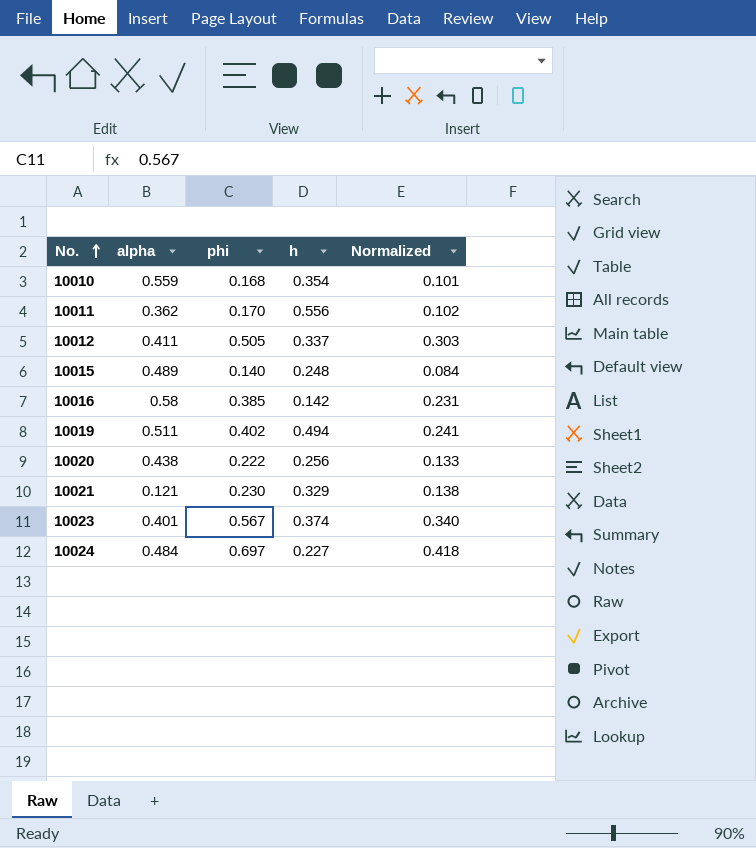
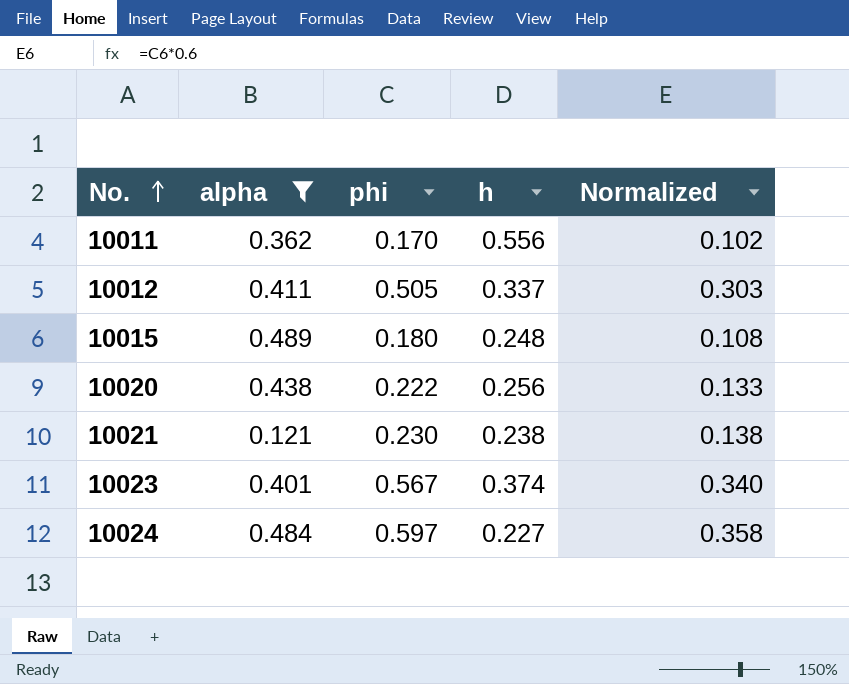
filter: none -> alpha <= 0.489
10015 | phi: 0.140 -> 0.180
10015 | Normalized: 0.084 -> 0.108
10021 | h: 0.329 -> 0.238
10024 | phi: 0.697 -> 0.597
10024 | Normalized: 0.418 -> 0.358

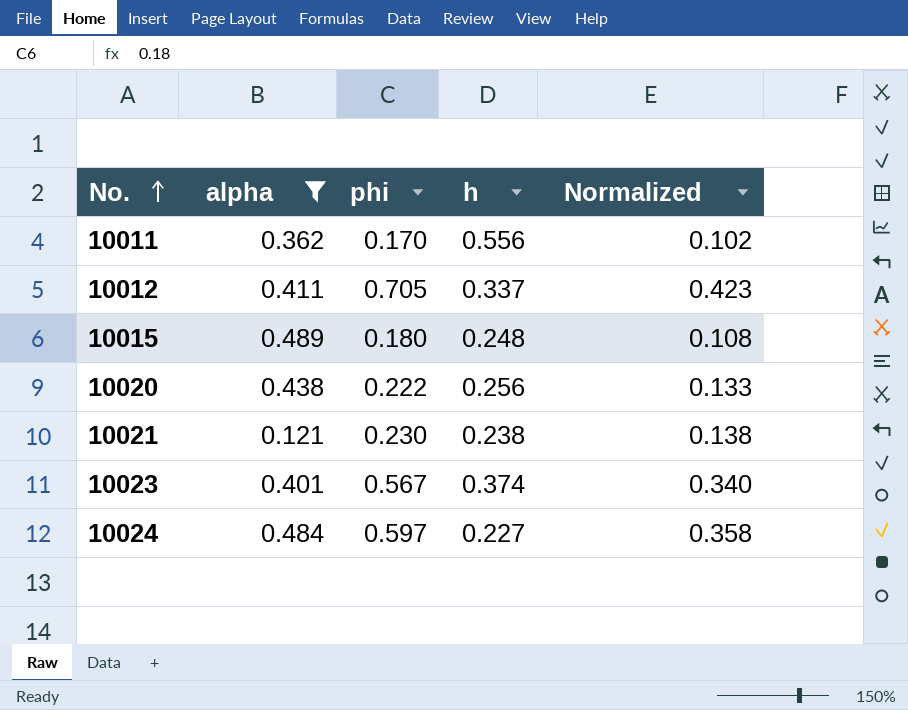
10012 | phi: 0.505 -> 0.705
10012 | Normalized: 0.303 -> 0.423

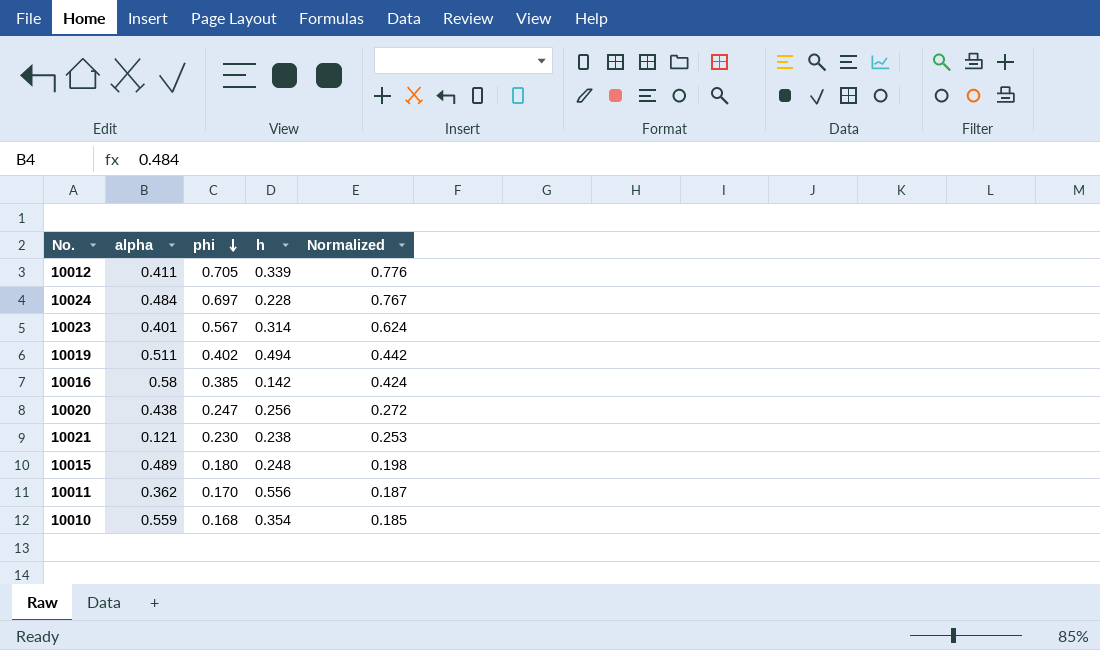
filter: alpha <= 0.489 -> none
row order: No. ascending -> phi descending
column Normalized | formula: [phi] * 0.6 -> [phi] * 1.1
10012 | h: 0.337 -> 0.339
10024 | phi: 0.597 -> 0.697
10024 | h: 0.227 -> 0.228
10023 | h: 0.374 -> 0.314
10020 | phi: 0.222 -> 0.247

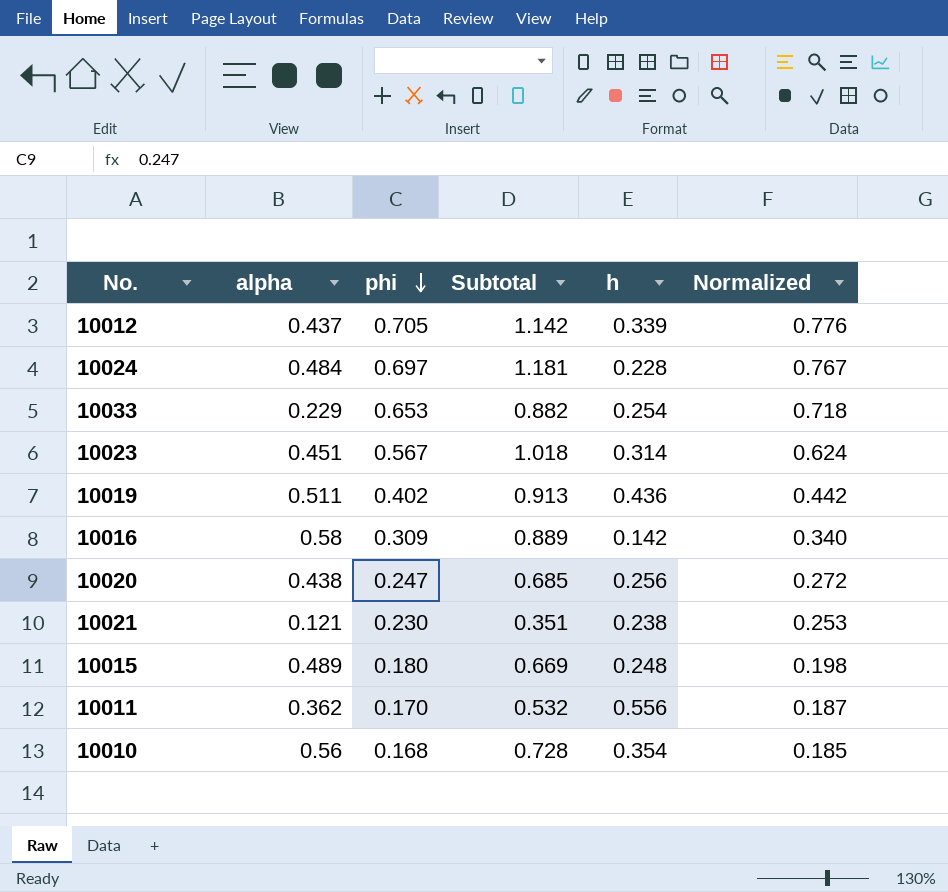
column Subtotal | formula: none -> [alpha] + [phi]
10012 | alpha: 0.411 -> 0.437
row 10033: none -> 0.229 | 0.653 | 0.882 | 0.254 | 0.718
10023 | alpha: 0.401 -> 0.451
10019 | h: 0.494 -> 0.436
10016 | phi: 0.385 -> 0.309
10016 | Normalized: 0.424 -> 0.340
10010 | alpha: 0.559 -> 0.56

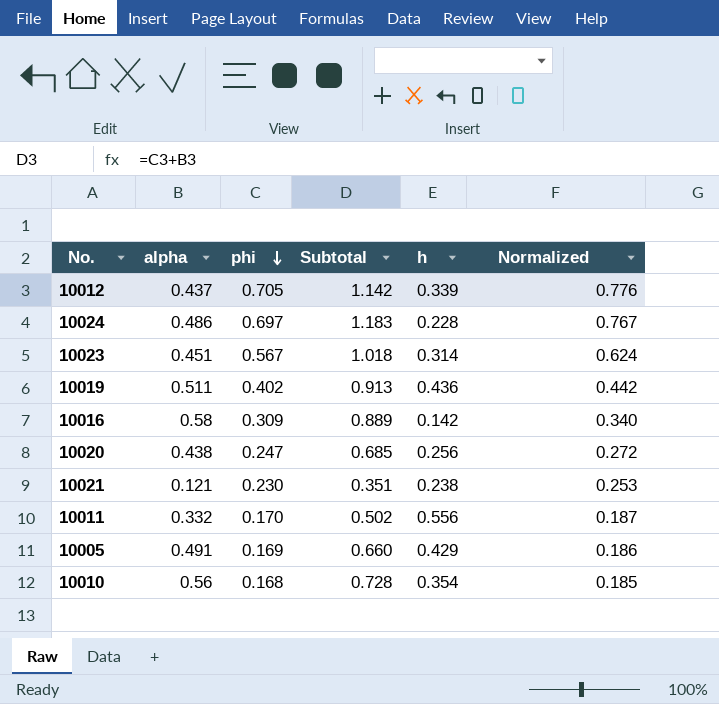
row 10033: 0.229 | 0.653 | 0.882 | 0.254 | 0.718 -> none
row 10015: 0.489 | 0.180 | 0.669 | 0.248 | 0.198 -> none
10024 | alpha: 0.484 -> 0.486
10024 | Subtotal: 1.181 -> 1.183
10011 | alpha: 0.362 -> 0.332
10011 | Subtotal: 0.532 -> 0.502
row 10005: none -> 0.491 | 0.169 | 0.660 | 0.429 | 0.186

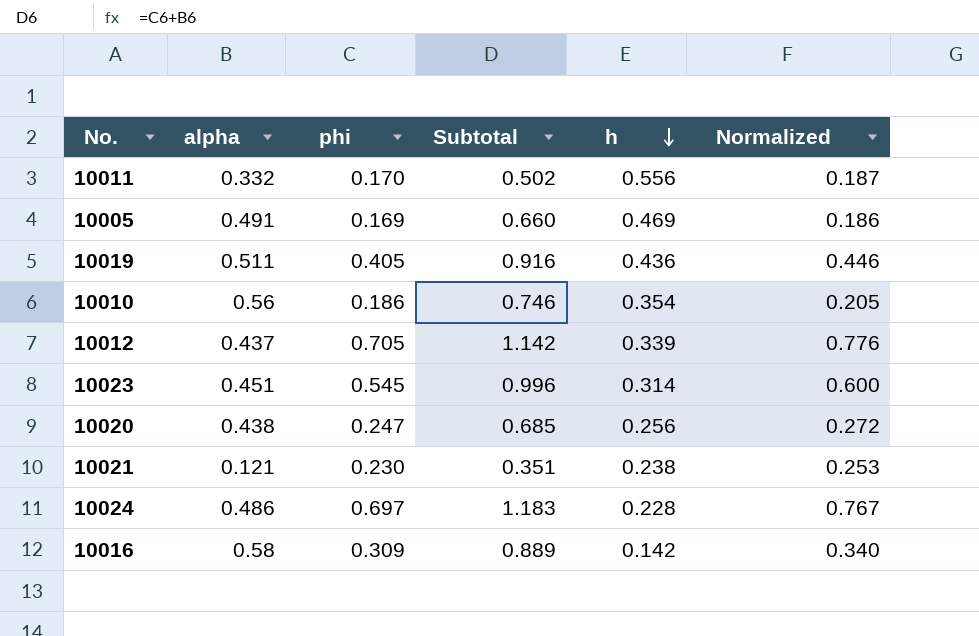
row order: phi descending -> h descending
10005 | h: 0.429 -> 0.469
10019 | phi: 0.402 -> 0.405
10019 | Subtotal: 0.913 -> 0.916
10019 | Normalized: 0.442 -> 0.446
10010 | phi: 0.168 -> 0.186
10010 | Subtotal: 0.728 -> 0.746
10010 | Normalized: 0.185 -> 0.205
10023 | phi: 0.567 -> 0.545
10023 | Subtotal: 1.018 -> 0.996
10023 | Normalized: 0.624 -> 0.600

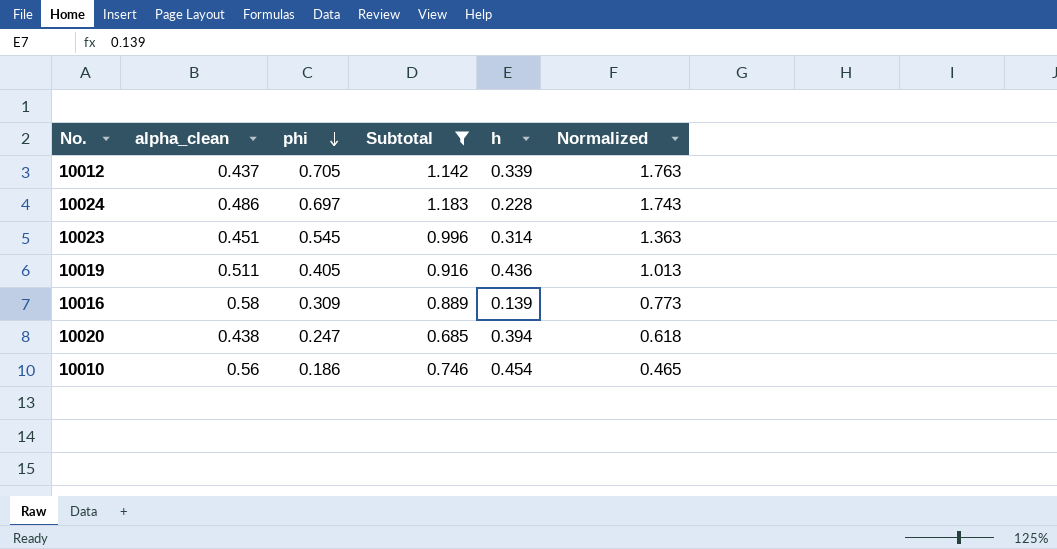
filter: none -> Subtotal >= 0.685
row order: h descending -> phi descending
column name: alpha -> alpha_clean
column Normalized | formula: [phi] * 1.1 -> [phi] * 2.5
10016 | h: 0.142 -> 0.139
10020 | h: 0.256 -> 0.394
10010 | h: 0.354 -> 0.454

